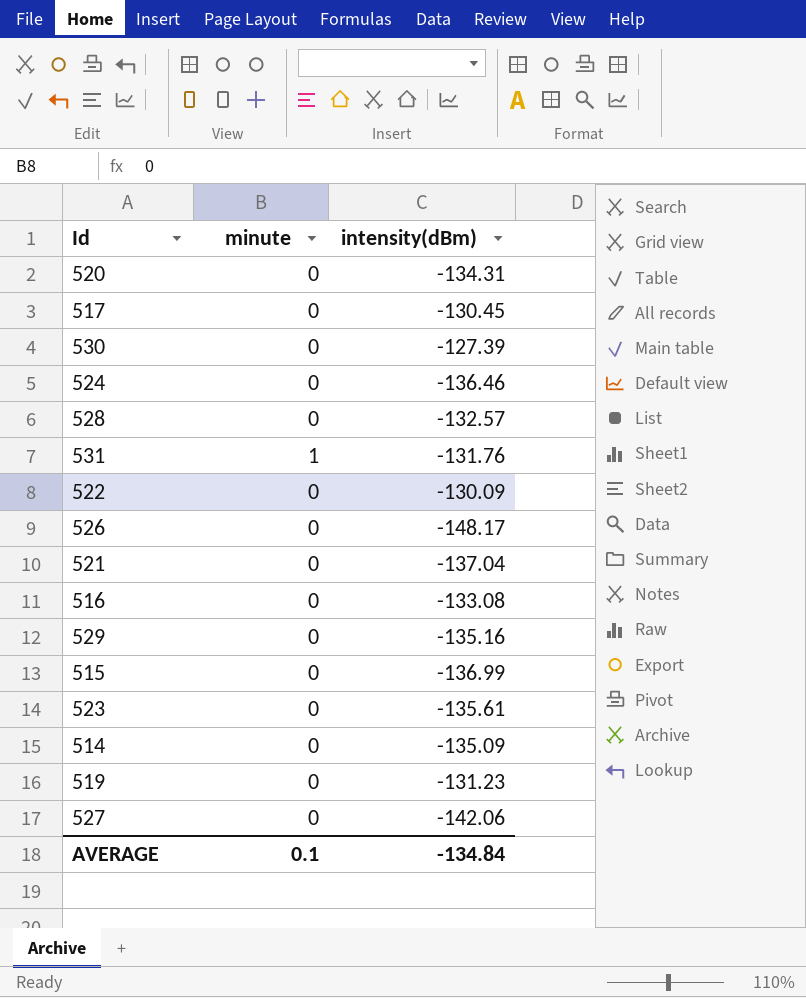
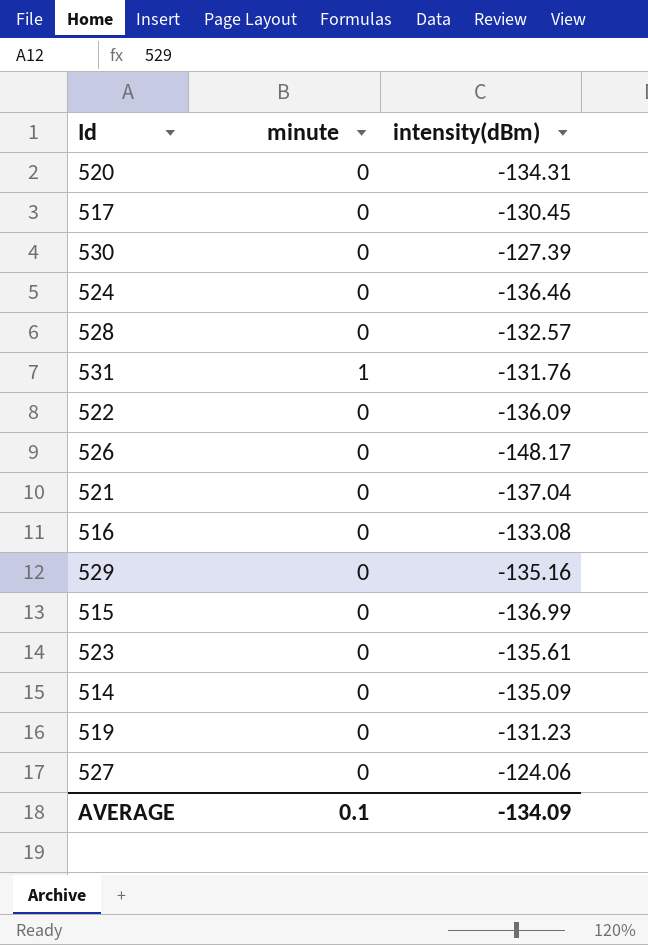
522 | intensity(dBm): -130.09 -> -136.09
527 | intensity(dBm): -142.06 -> -124.06
AVERAGE | intensity(dBm): -134.84 -> -134.09

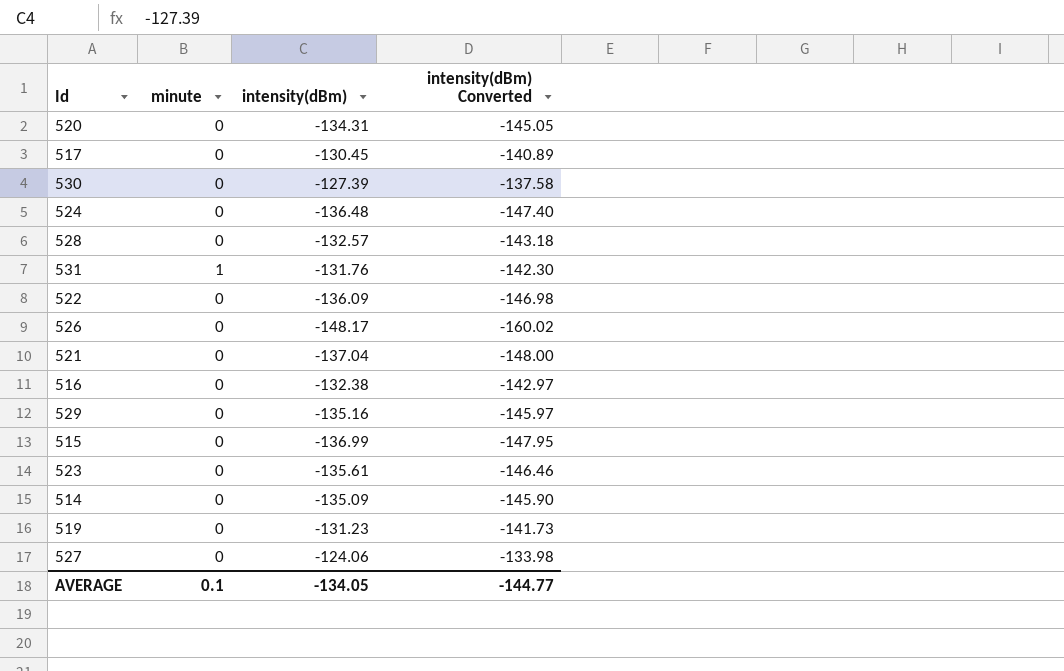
column intensity(dBm) Converted | formula: none -> [intensity(dBm)] * 1.08
524 | intensity(dBm): -136.46 -> -136.48
516 | intensity(dBm): -133.08 -> -132.38
AVERAGE | intensity(dBm): -134.09 -> -134.05

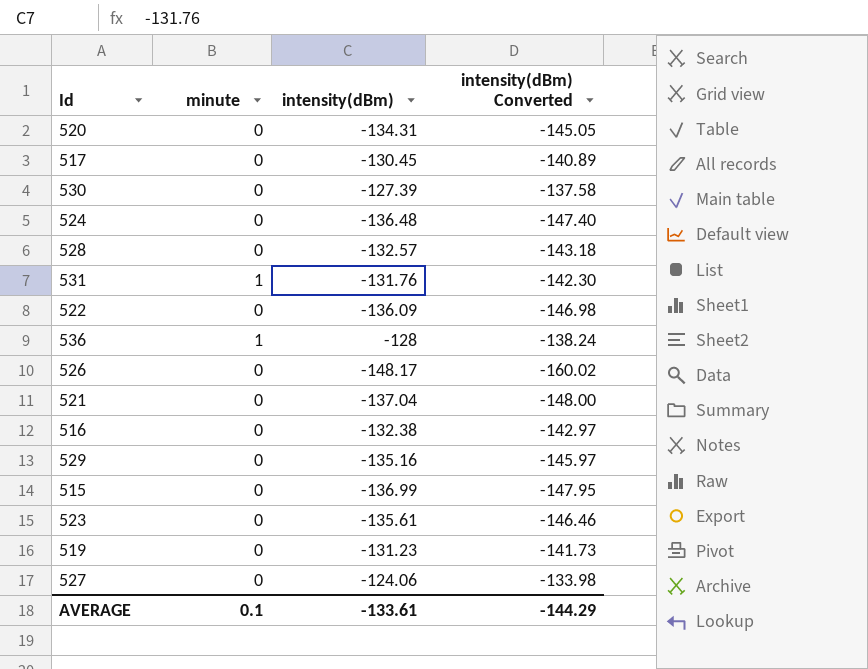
row 514: 0 | -135.09 | -145.90 -> none
row 536: none -> 1 | -128 | -138.24
AVERAGE | intensity(dBm): -134.05 -> -133.61
AVERAGE | intensity(dBm) Converted: -144.77 -> -144.29

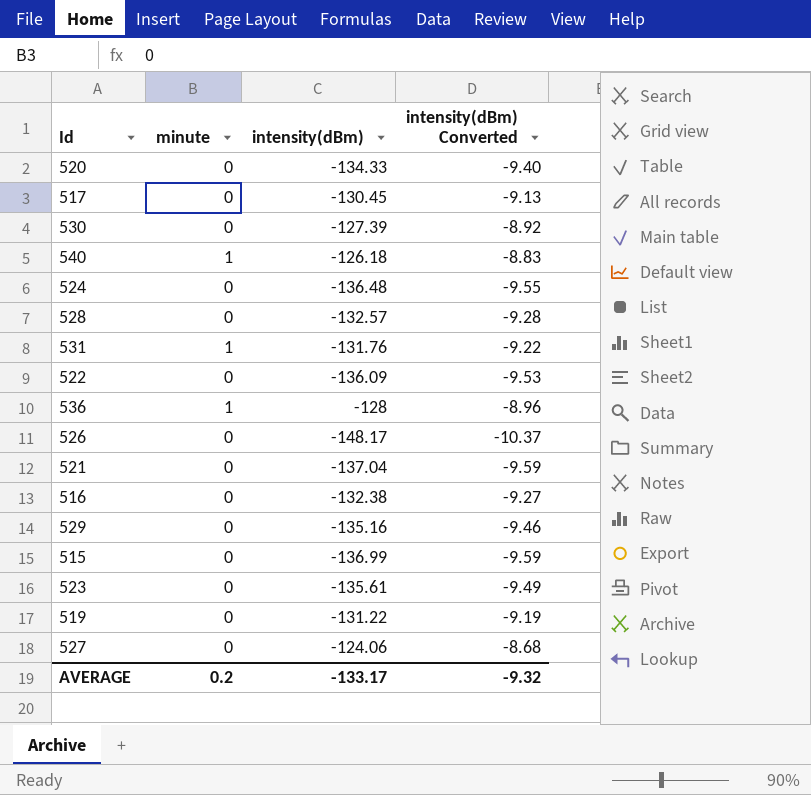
column intensity(dBm) Converted | formula: [intensity(dBm)] * 1.08 -> [intensity(dBm)] * 0.07
520 | intensity(dBm): -134.31 -> -134.33
row 540: none -> 1 | -126.18 | -8.83
519 | intensity(dBm): -131.23 -> -131.22
AVERAGE | minute: 0.1 -> 0.2
AVERAGE | intensity(dBm): -133.61 -> -133.17
AVERAGE | intensity(dBm) Converted: -144.29 -> -9.32

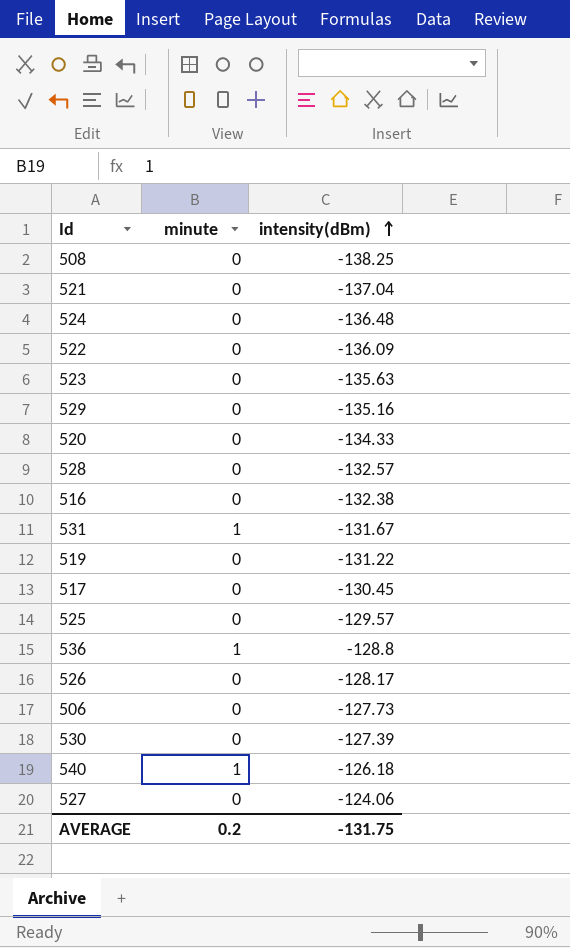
row order: none -> intensity(dBm) ascending
column intensity(dBm) Converted | formula: [intensity(dBm)] * 0.07 -> none
row 515: 0 | -136.99 | -9.59 -> none
row 508: none -> 0 | -138.25
523 | intensity(dBm): -135.61 -> -135.63
531 | intensity(dBm): -131.76 -> -131.67
row 525: none -> 0 | -129.57
536 | intensity(dBm): -128 -> -128.8
526 | intensity(dBm): -148.17 -> -128.17
row 506: none -> 0 | -127.73
AVERAGE | intensity(dBm): -133.17 -> -131.75

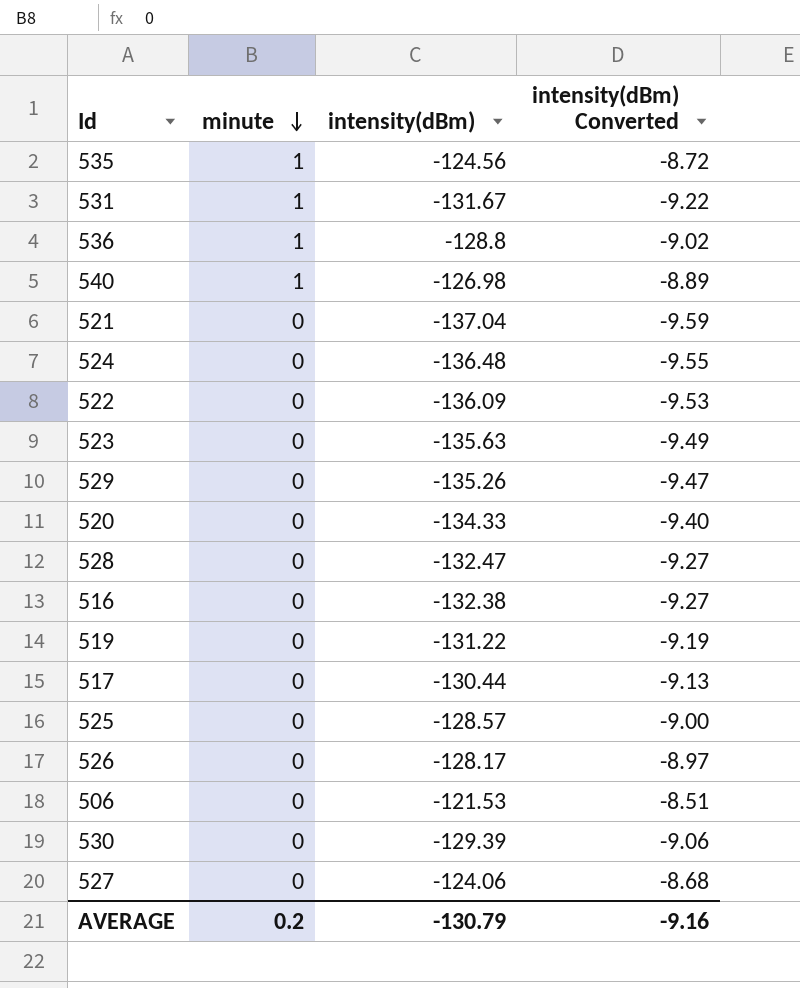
row order: intensity(dBm) ascending -> minute descending
column intensity(dBm) Converted | formula: none -> [intensity(dBm)] * 0.07
row 508: 0 | -138.25 -> none
row 535: none -> 1 | -124.56 | -8.72
540 | intensity(dBm): -126.18 -> -126.98
529 | intensity(dBm): -135.16 -> -135.26
528 | intensity(dBm): -132.57 -> -132.47
517 | intensity(dBm): -130.45 -> -130.44
525 | intensity(dBm): -129.57 -> -128.57
506 | intensity(dBm): -127.73 -> -121.53
530 | intensity(dBm): -127.39 -> -129.39
AVERAGE | intensity(dBm): -131.75 -> -130.79

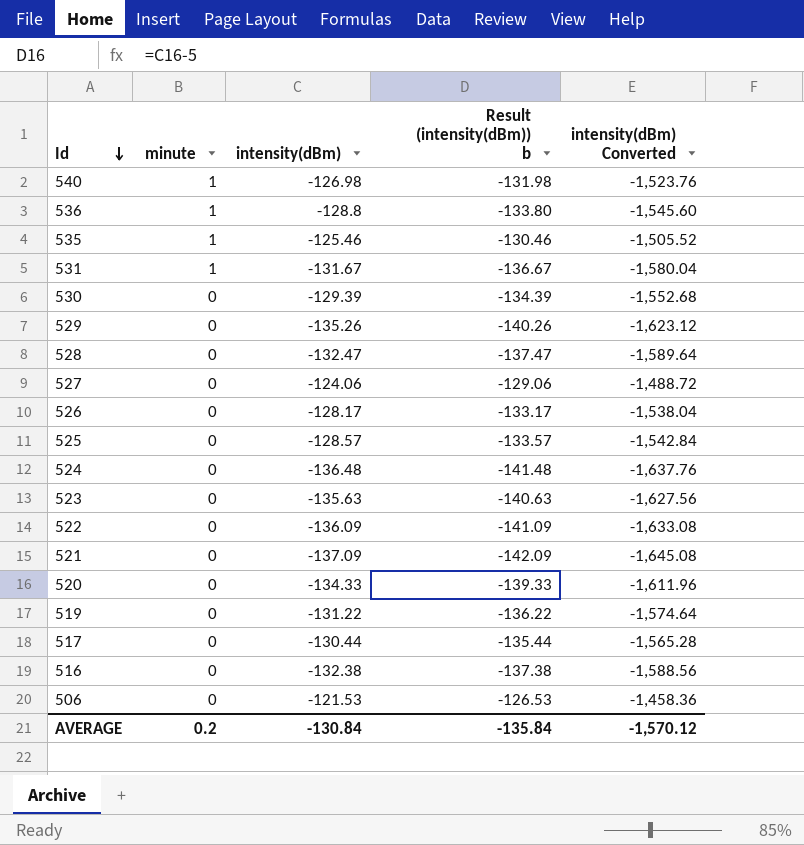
row order: minute descending -> Id descending
column Result (intensity(dBm)) b | formula: none -> [intensity(dBm)] - 5
column intensity(dBm) Converted | formula: [intensity(dBm)] * 0.07 -> [intensity(dBm)] * 12
535 | intensity(dBm): -124.56 -> -125.46
521 | intensity(dBm): -137.04 -> -137.09
AVERAGE | intensity(dBm): -130.79 -> -130.84
AVERAGE | intensity(dBm) Converted: -9.16 -> -1,570.12

